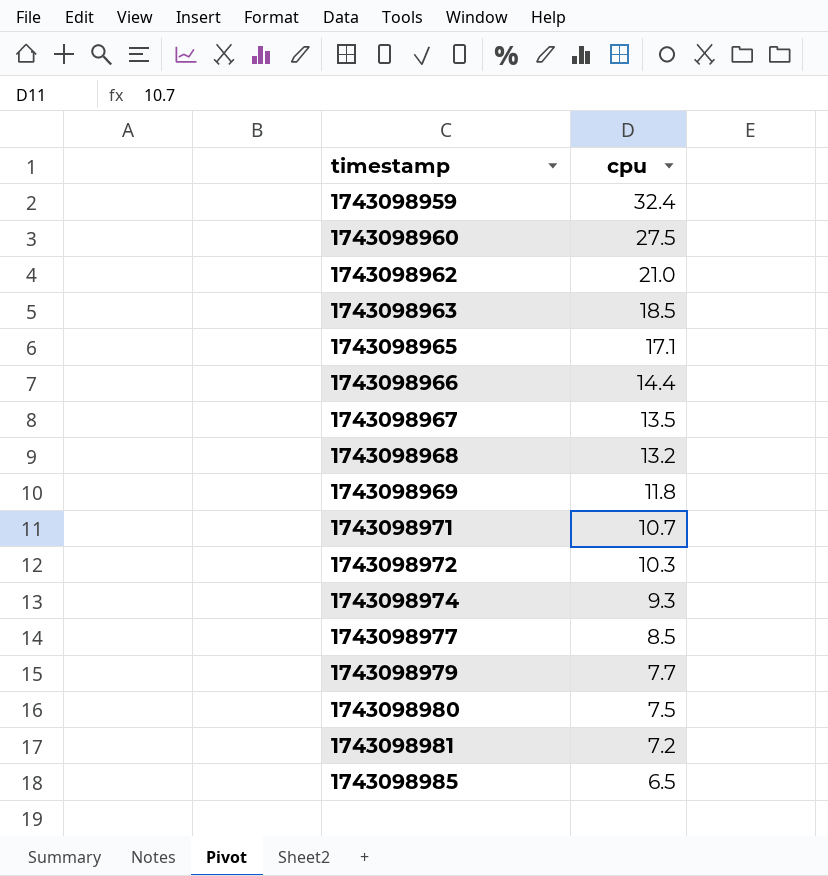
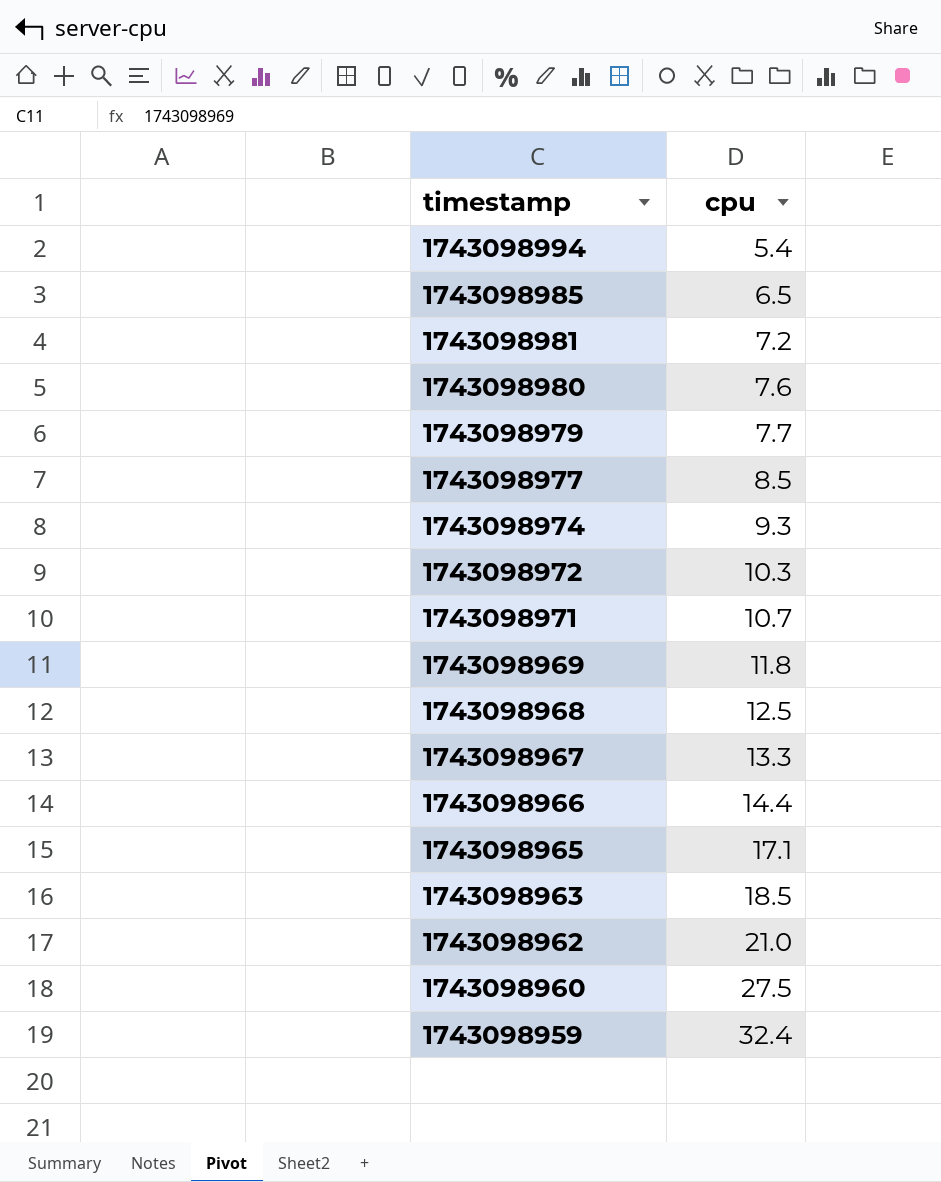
row order: timestamp ascending -> timestamp descending
row 1743098994: none -> 5.4
1743098980 | cpu: 7.5 -> 7.6
1743098968 | cpu: 13.2 -> 12.5
1743098967 | cpu: 13.5 -> 13.3

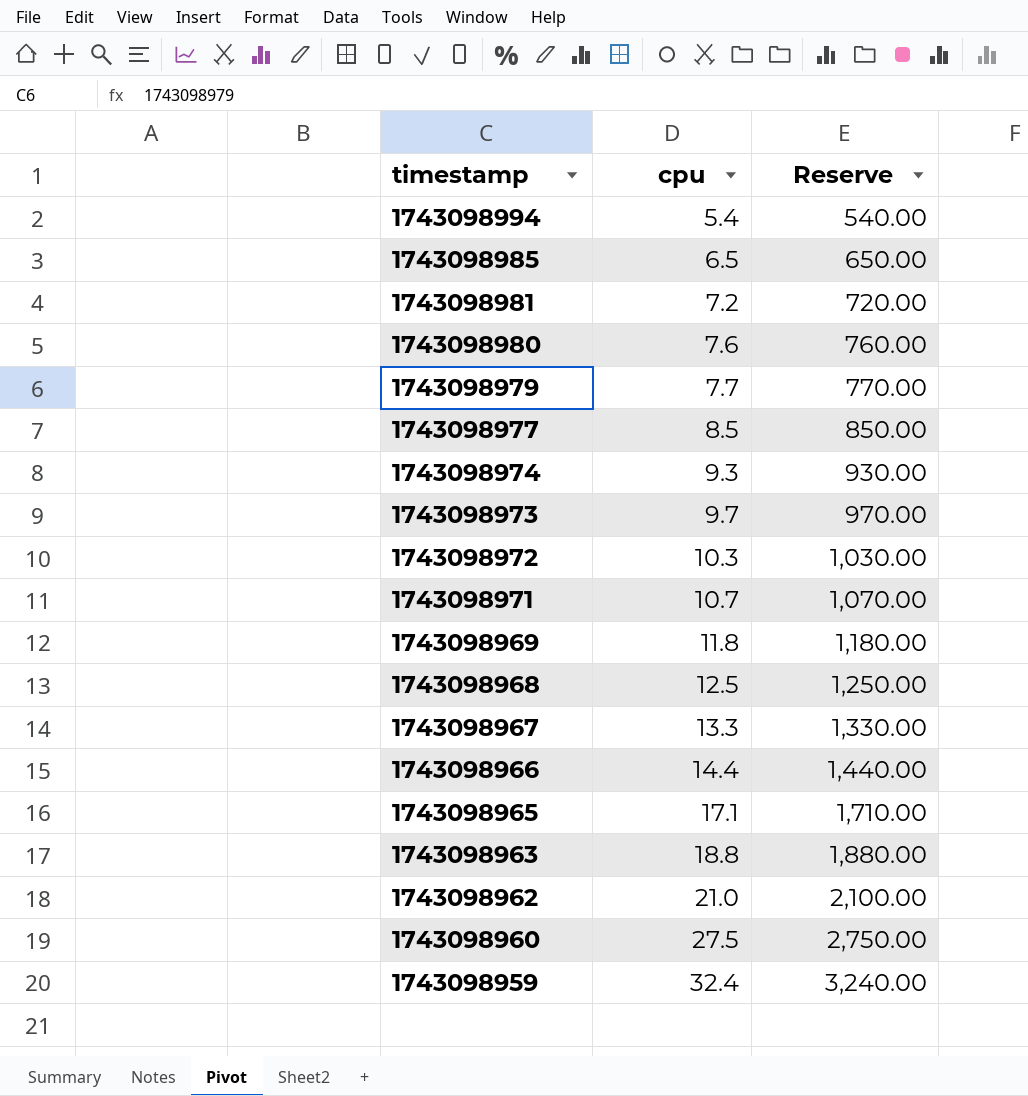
column Reserve | formula: none -> [cpu] * 100
row 1743098973: none -> 9.7 | 970.00
1743098963 | cpu: 18.5 -> 18.8

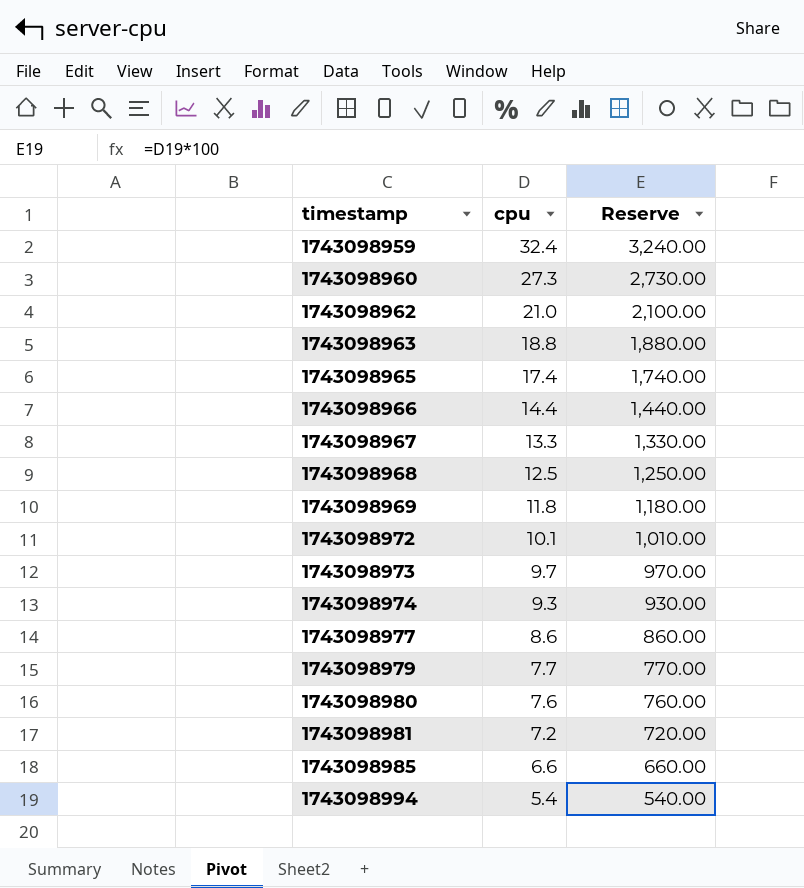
row order: timestamp descending -> timestamp ascending
row 1743098971: 10.7 | 1,070.00 -> none
1743098960 | cpu: 27.5 -> 27.3
1743098960 | Reserve: 2,750.00 -> 2,730.00
1743098965 | cpu: 17.1 -> 17.4
1743098965 | Reserve: 1,710.00 -> 1,740.00
1743098972 | cpu: 10.3 -> 10.1
1743098972 | Reserve: 1,030.00 -> 1,010.00
1743098977 | cpu: 8.5 -> 8.6
1743098977 | Reserve: 850.00 -> 860.00
1743098985 | cpu: 6.5 -> 6.6
1743098985 | Reserve: 650.00 -> 660.00

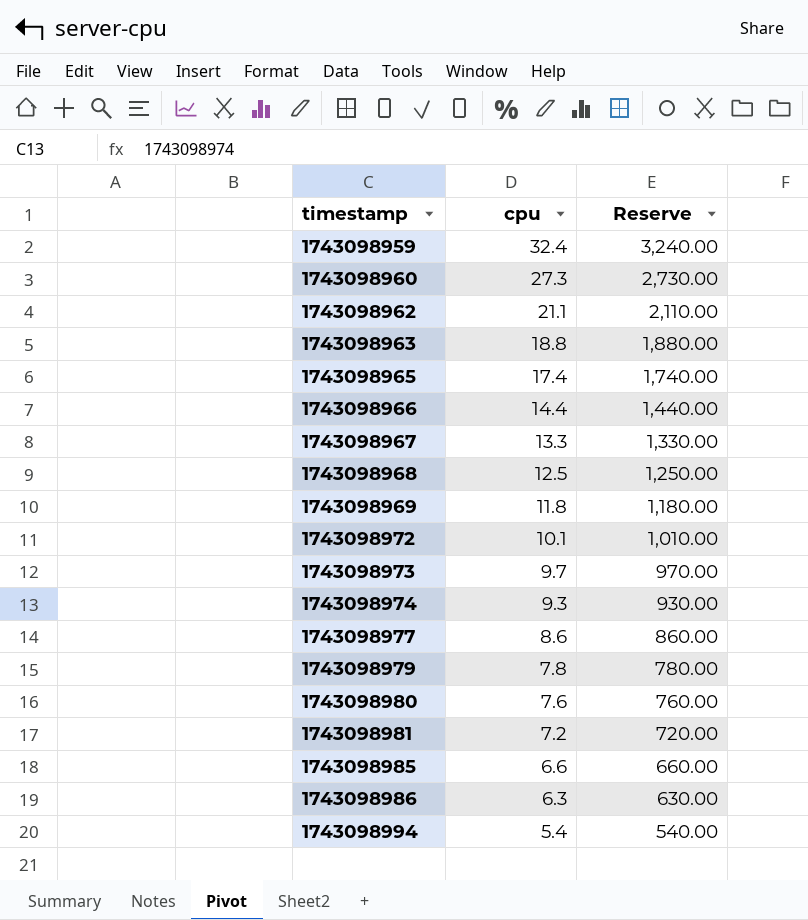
1743098962 | cpu: 21.0 -> 21.1
1743098962 | Reserve: 2,100.00 -> 2,110.00
1743098979 | cpu: 7.7 -> 7.8
1743098979 | Reserve: 770.00 -> 780.00
row 1743098986: none -> 6.3 | 630.00

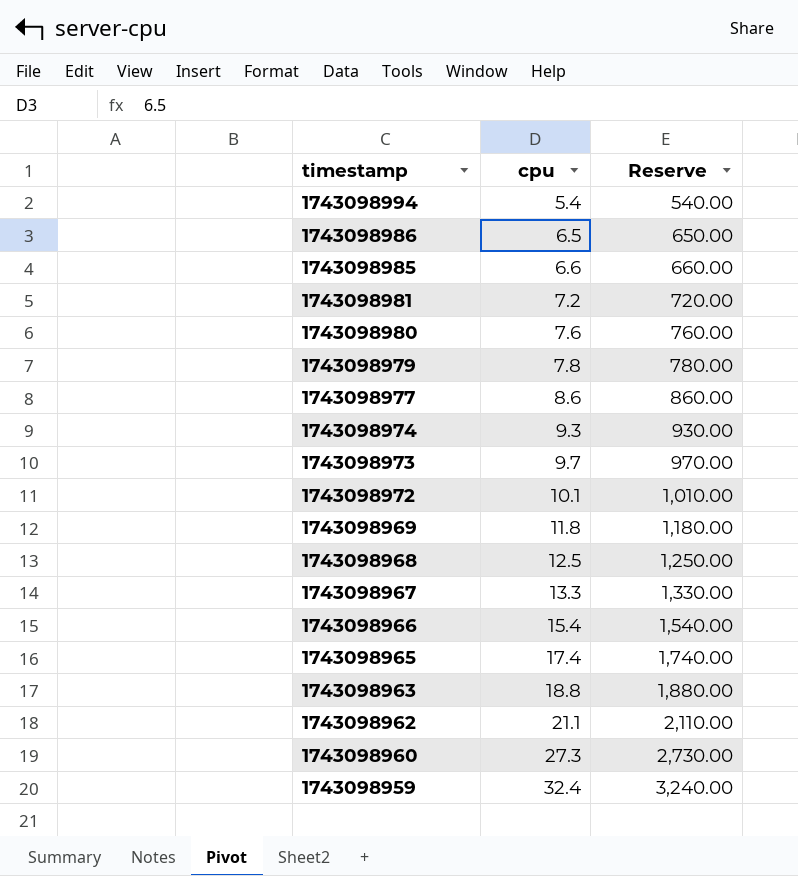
row order: timestamp ascending -> timestamp descending
1743098986 | cpu: 6.3 -> 6.5
1743098986 | Reserve: 630.00 -> 650.00
1743098966 | cpu: 14.4 -> 15.4
1743098966 | Reserve: 1,440.00 -> 1,540.00

